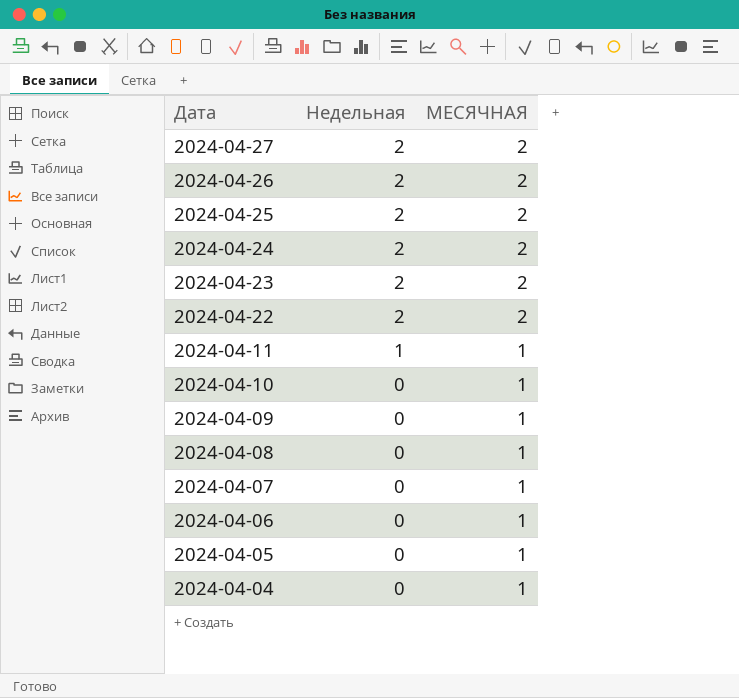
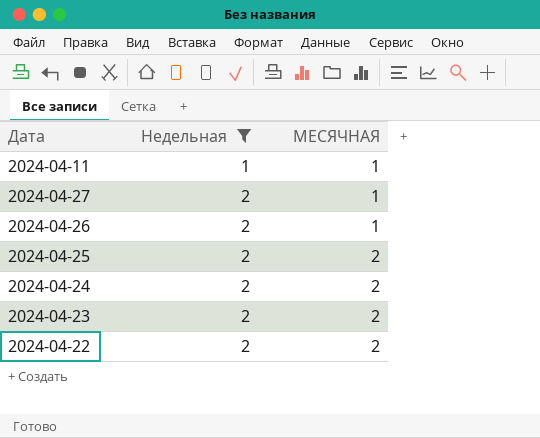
filter: none -> Недельная != 0
row order: Дата descending -> Недельная ascending
2024-04-27 | МЕСЯЧНАЯ: 2 -> 1
2024-04-26 | МЕСЯЧНАЯ: 2 -> 1

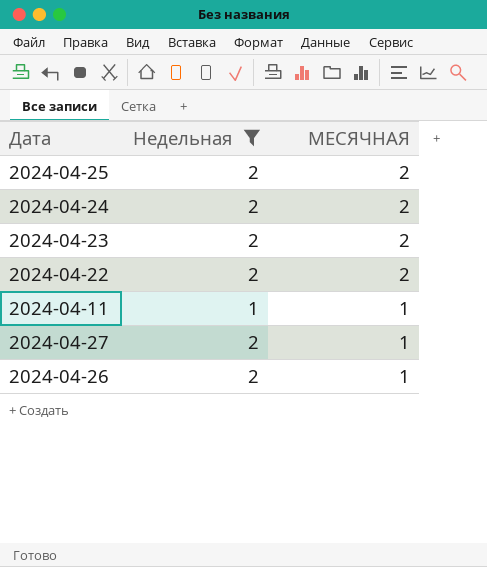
row order: Недельная ascending -> МЕСЯЧНАЯ descending

